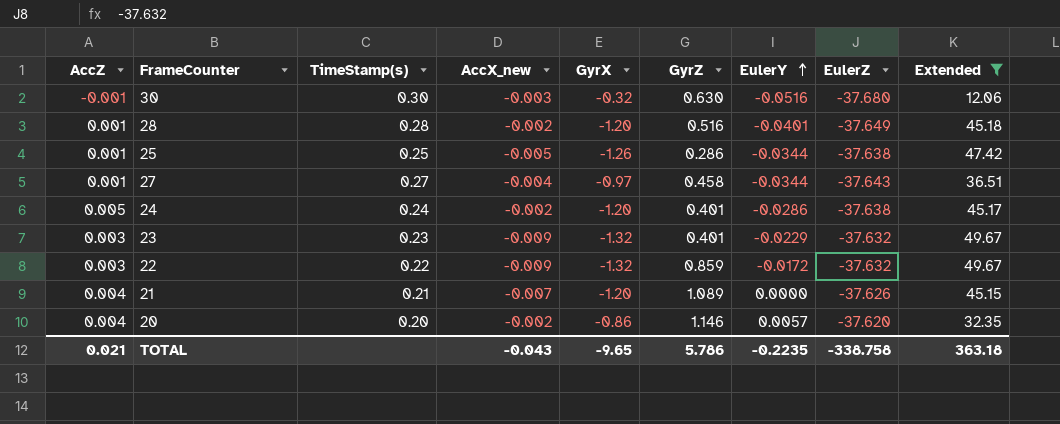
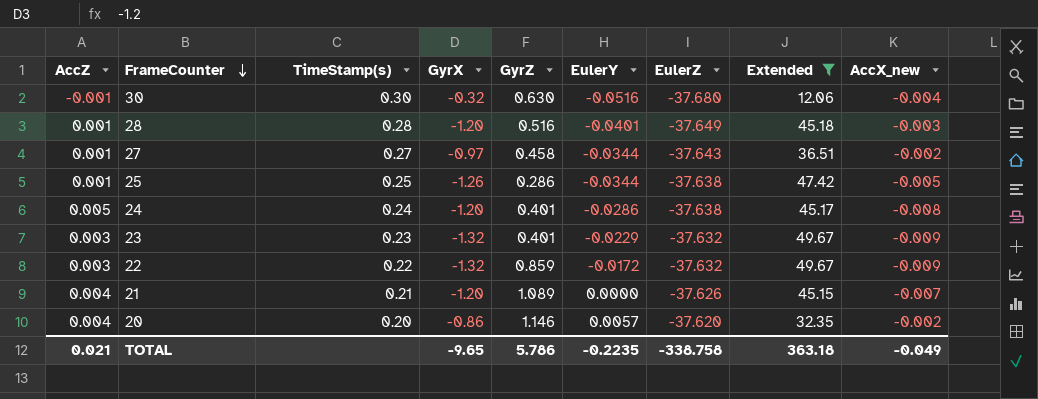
row order: EulerY ascending -> FrameCounter descending
column AccX_new | position: 4 -> 9
30 | AccX_new: -0.003 -> -0.004
28 | AccX_new: -0.002 -> -0.003
27 | AccX_new: -0.004 -> -0.002
24 | AccX_new: -0.002 -> -0.008
TOTAL | AccX_new: -0.043 -> -0.049

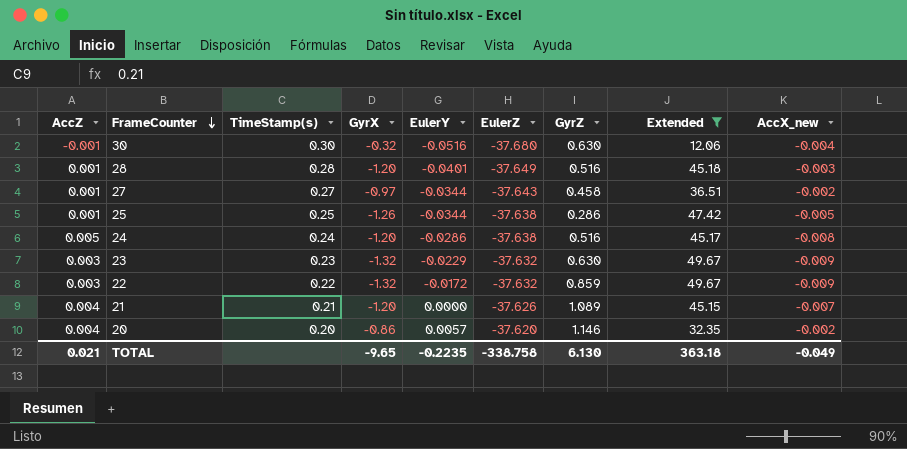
column GyrZ | position: 5 -> 7
24 | GyrZ: 0.401 -> 0.516
23 | GyrZ: 0.401 -> 0.630
TOTAL | GyrZ: 5.786 -> 6.130

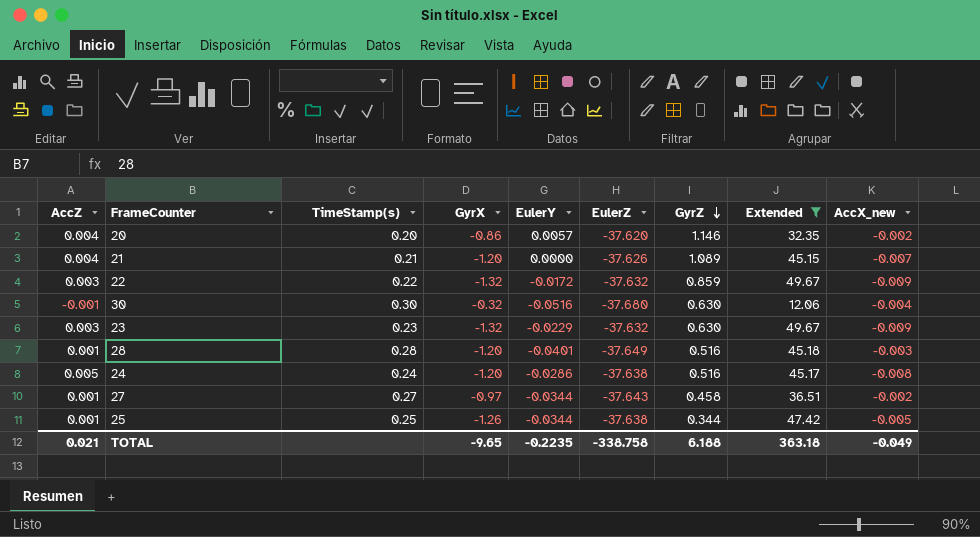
row order: FrameCounter descending -> GyrZ descending
25 | GyrZ: 0.286 -> 0.344
TOTAL | GyrZ: 6.130 -> 6.188

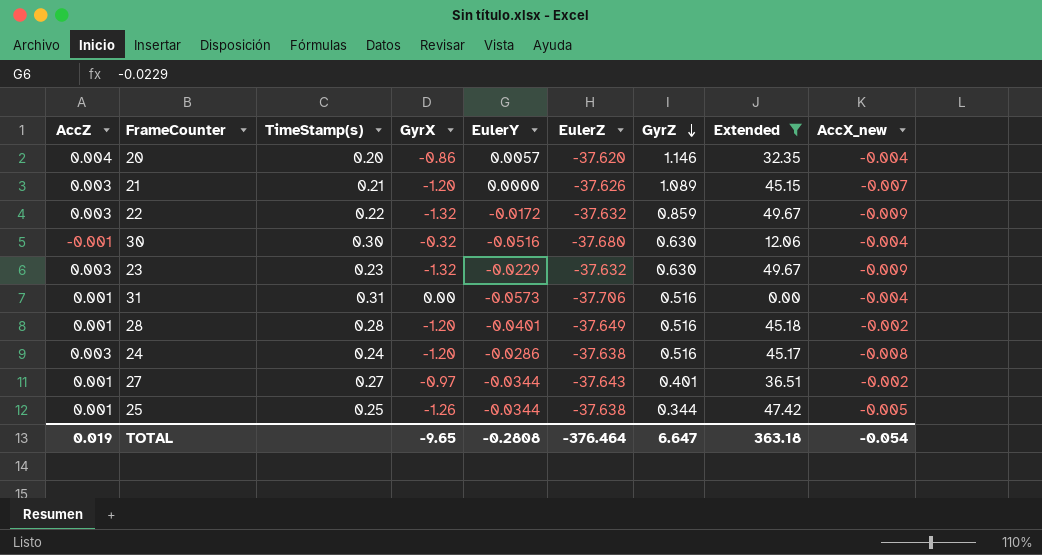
20 | AccX_new: -0.002 -> -0.004
21 | AccZ: 0.004 -> 0.003
row 31: none -> 0.001 | 0.31 | 0.00 | -0.0573 | -37.706 | 0.516 | 0.00 | -0.004
28 | AccX_new: -0.003 -> -0.002
24 | AccZ: 0.005 -> 0.003
27 | GyrZ: 0.458 -> 0.401
TOTAL | AccZ: 0.021 -> 0.019
TOTAL | EulerY: -0.2235 -> -0.2808
TOTAL | EulerZ: -338.758 -> -376.464
TOTAL | GyrZ: 6.188 -> 6.647
TOTAL | AccX_new: -0.049 -> -0.054

